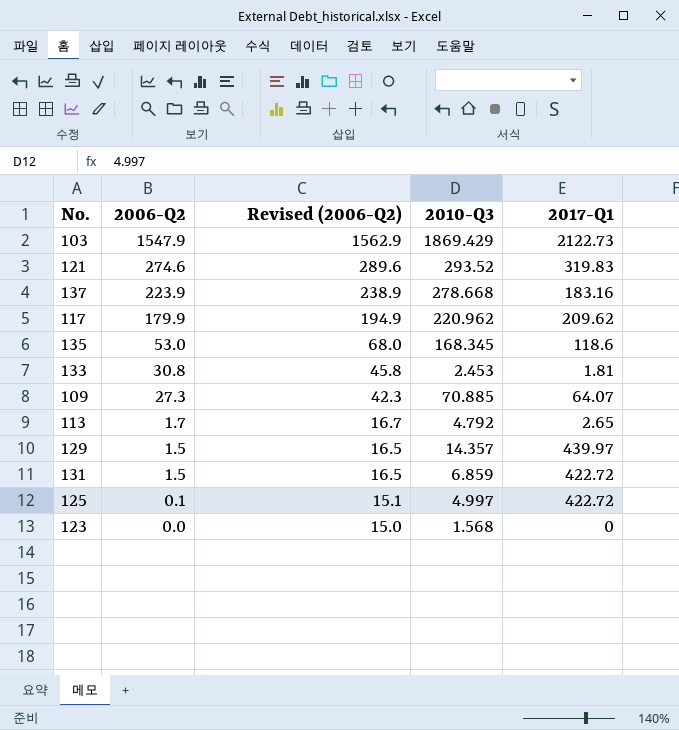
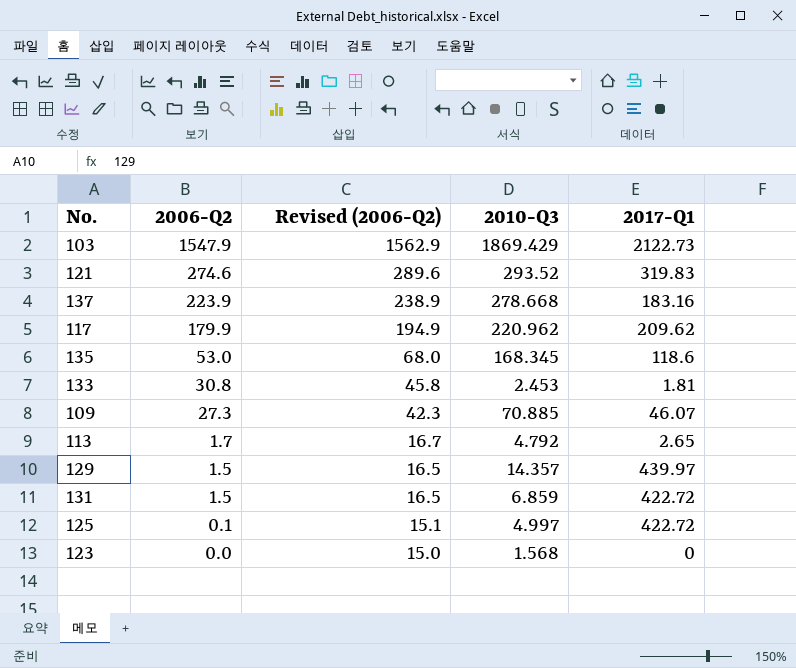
109 | 2017-Q1: 64.07 -> 46.07

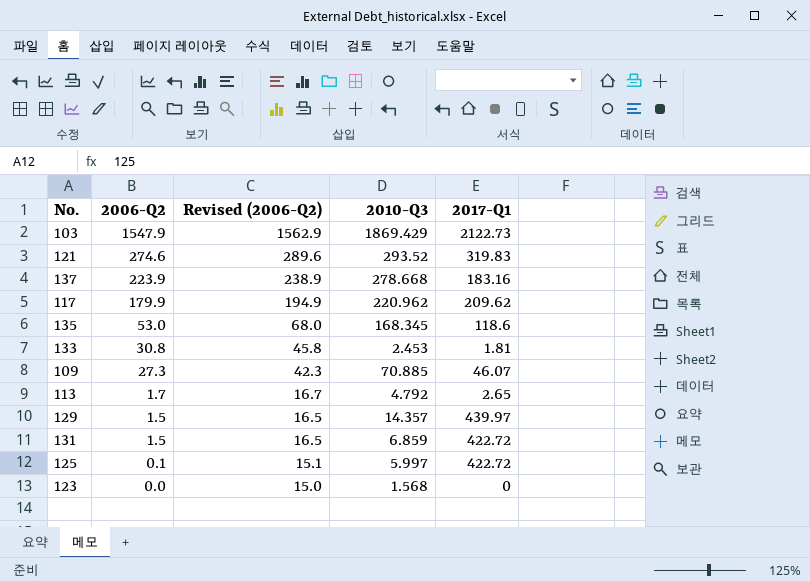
125 | 2010-Q3: 4.997 -> 5.997

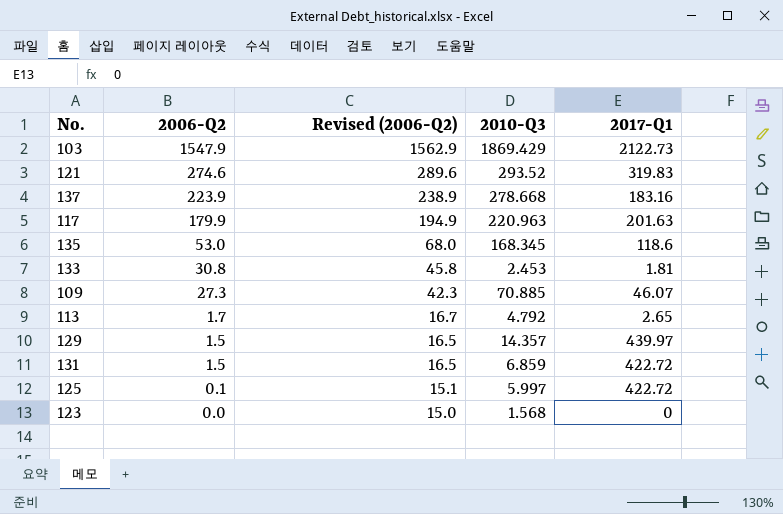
117 | 2010-Q3: 220.962 -> 220.963
117 | 2017-Q1: 209.62 -> 201.63

